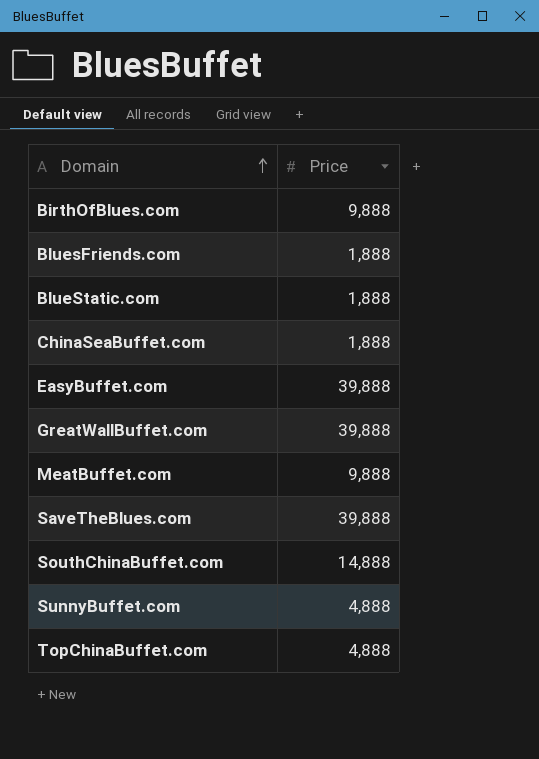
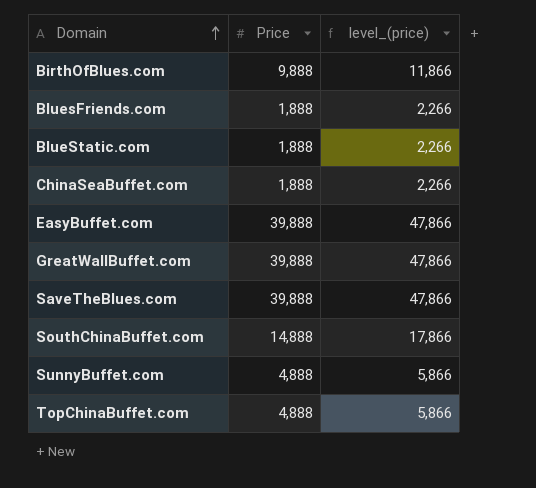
column level_(price) | formula: none -> [Price] * 1.2
row MeatBuffet.com: 9,888 -> none

